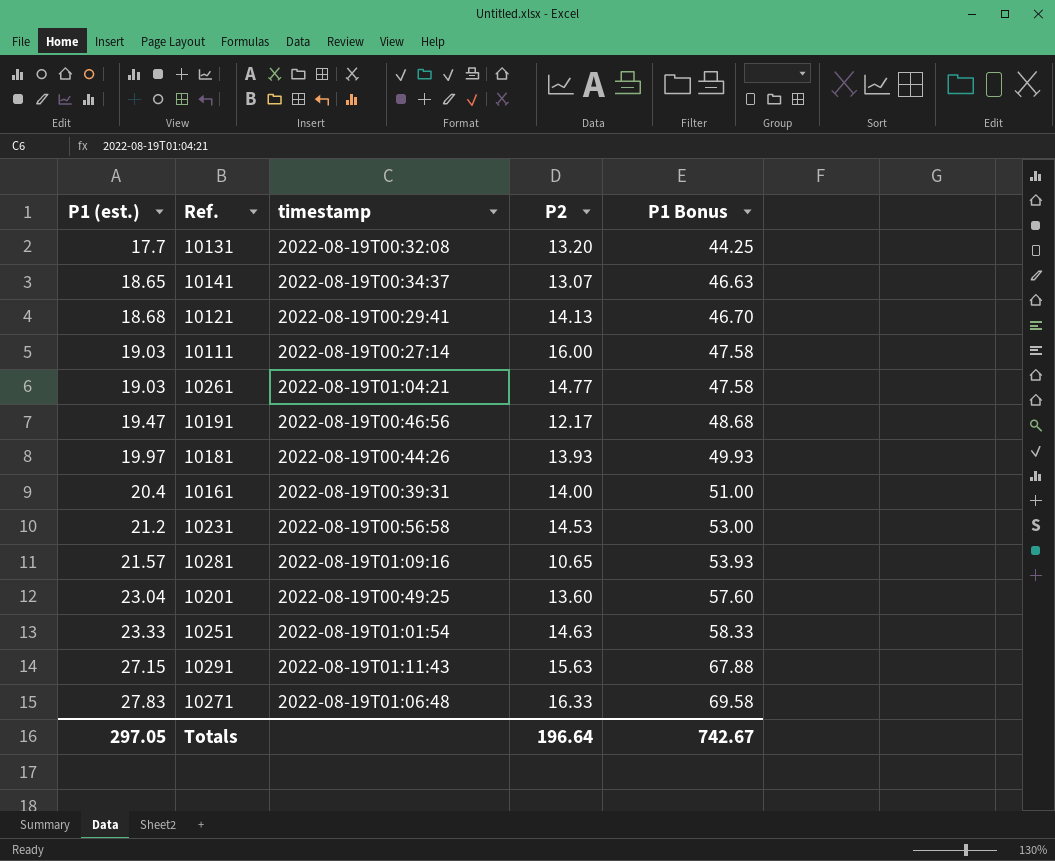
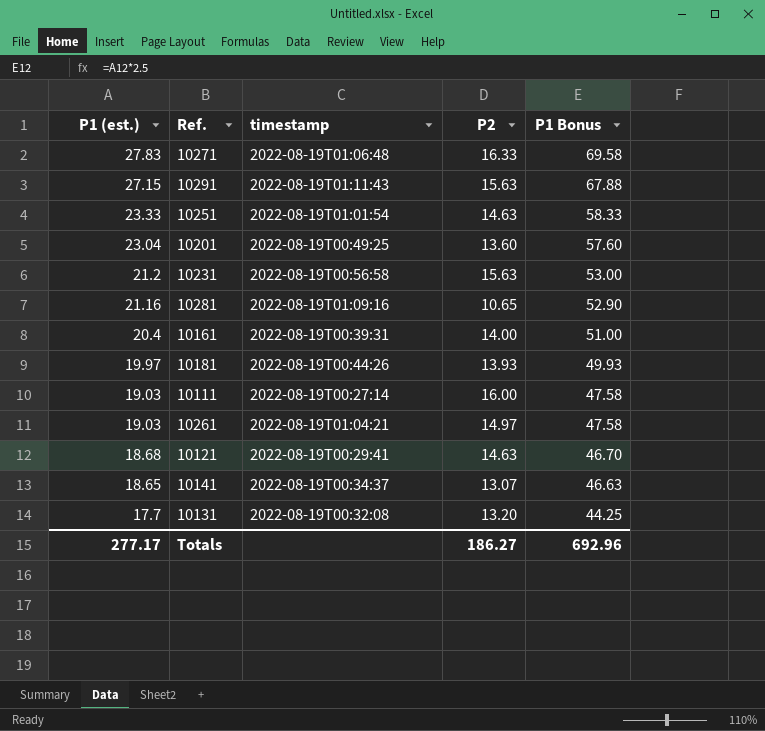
row order: P1 (est.) ascending -> P1 (est.) descending
row 10191: 19.47 | 2022-08-19T00:46:56 | 12.17 | 48.68 -> none
10231 | P2: 14.53 -> 15.63
10281 | P1 (est.): 21.57 -> 21.16
10281 | P1 Bonus: 53.93 -> 52.90
10261 | P2: 14.77 -> 14.97
10121 | P2: 14.13 -> 14.63
Totals | P1 (est.): 297.05 -> 277.17
Totals | P2: 196.64 -> 186.27
Totals | P1 Bonus: 742.67 -> 692.96

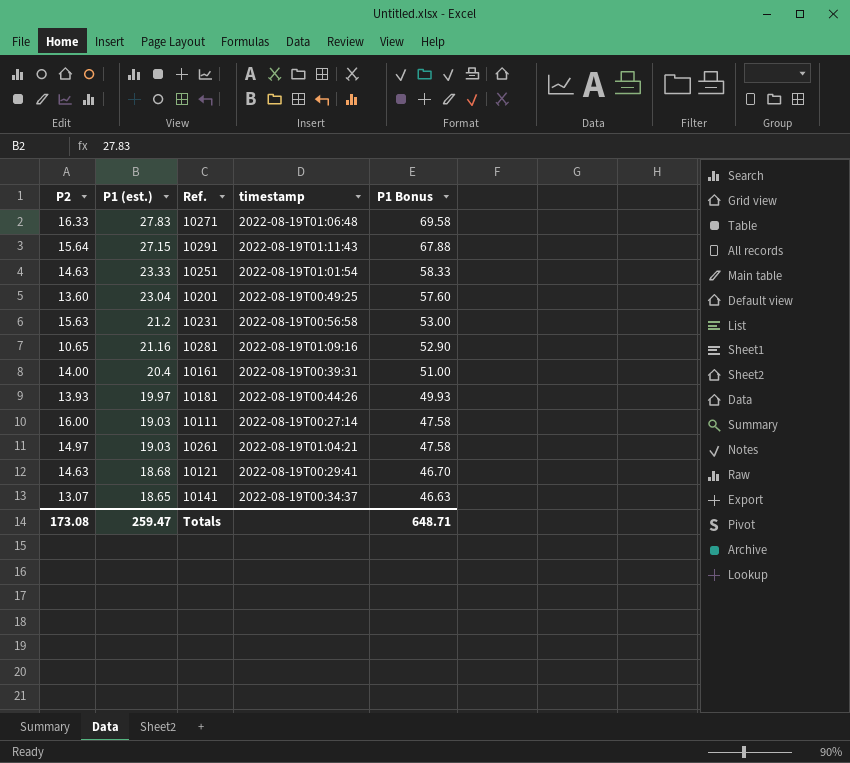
column P2 | position: 4 -> 1
row 10131: 17.7 | 2022-08-19T00:32:08 | 13.20 | 44.25 -> none
10291 | P2: 15.63 -> 15.64
Totals | P2: 186.27 -> 173.08
Totals | P1 (est.): 277.17 -> 259.47
Totals | P1 Bonus: 692.96 -> 648.71

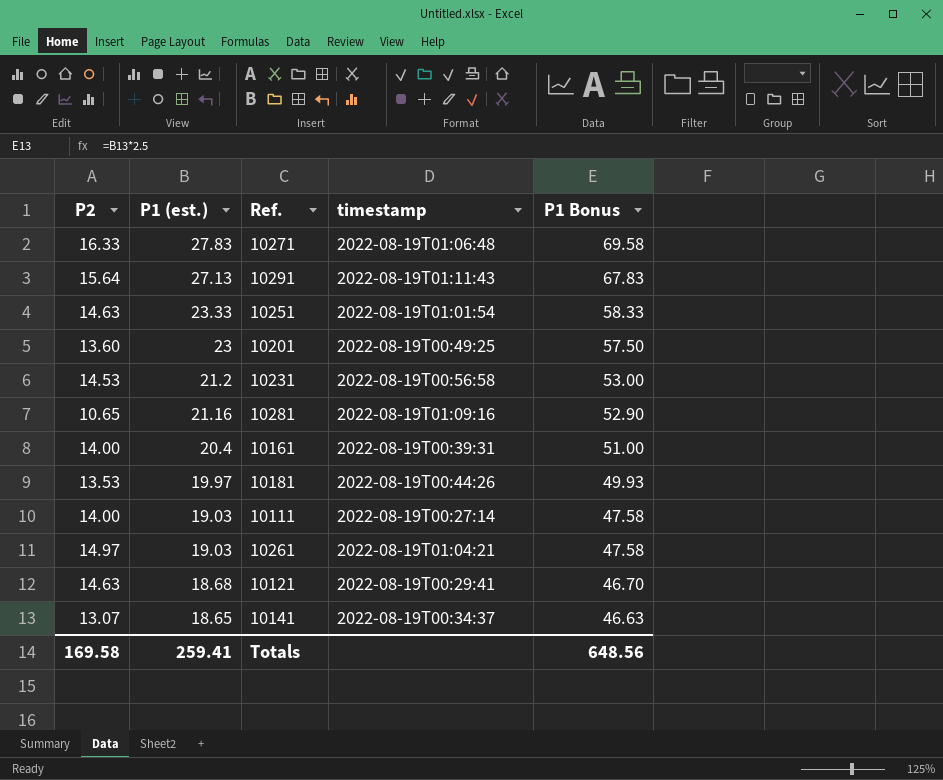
10291 | P1 (est.): 27.15 -> 27.13
10291 | P1 Bonus: 67.88 -> 67.83
10201 | P1 (est.): 23.04 -> 23
10201 | P1 Bonus: 57.60 -> 57.50
10231 | P2: 15.63 -> 14.53
10181 | P2: 13.93 -> 13.53
10111 | P2: 16.00 -> 14.00
Totals | P2: 173.08 -> 169.58
Totals | P1 (est.): 259.47 -> 259.41
Totals | P1 Bonus: 648.71 -> 648.56

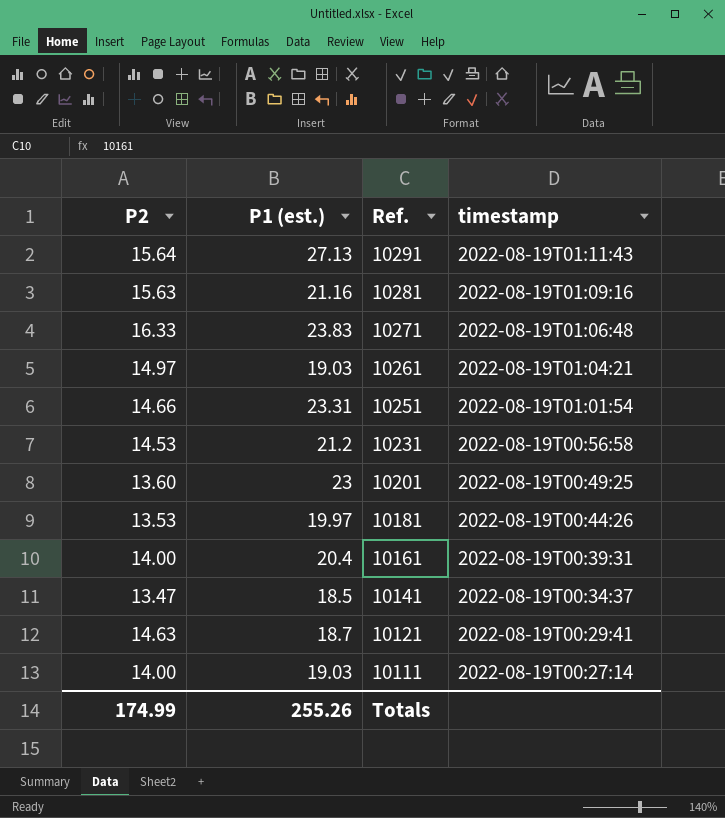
row order: P1 (est.) descending -> Ref. descending
column P1 Bonus | formula: [P1 (est.)] * 2.5 -> none
10281 | P2: 10.65 -> 15.63
10271 | P1 (est.): 27.83 -> 23.83
10251 | P2: 14.63 -> 14.66
10251 | P1 (est.): 23.33 -> 23.31
10141 | P2: 13.07 -> 13.47
10141 | P1 (est.): 18.65 -> 18.5
10121 | P1 (est.): 18.68 -> 18.7
Totals | P2: 169.58 -> 174.99
Totals | P1 (est.): 259.41 -> 255.26

